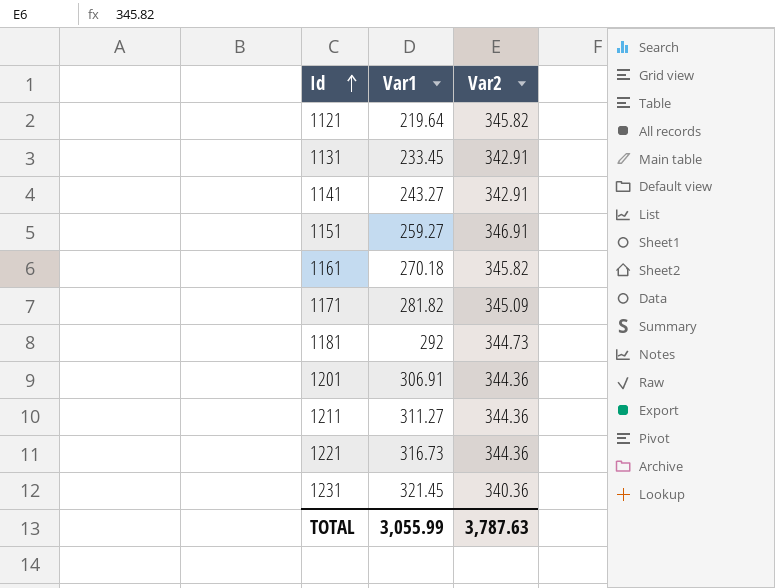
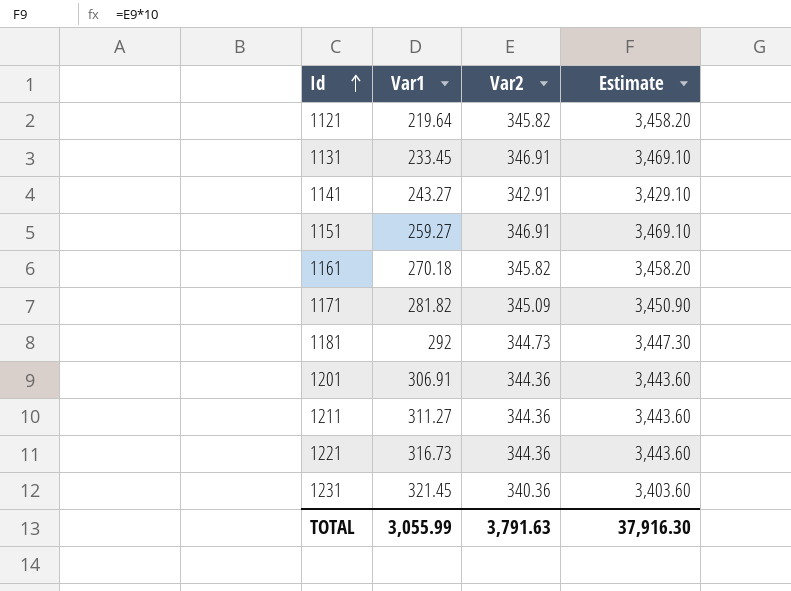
column Estimate | formula: none -> [Var2] * 10
1131 | Var2: 342.91 -> 346.91
TOTAL | Var2: 3,787.63 -> 3,791.63

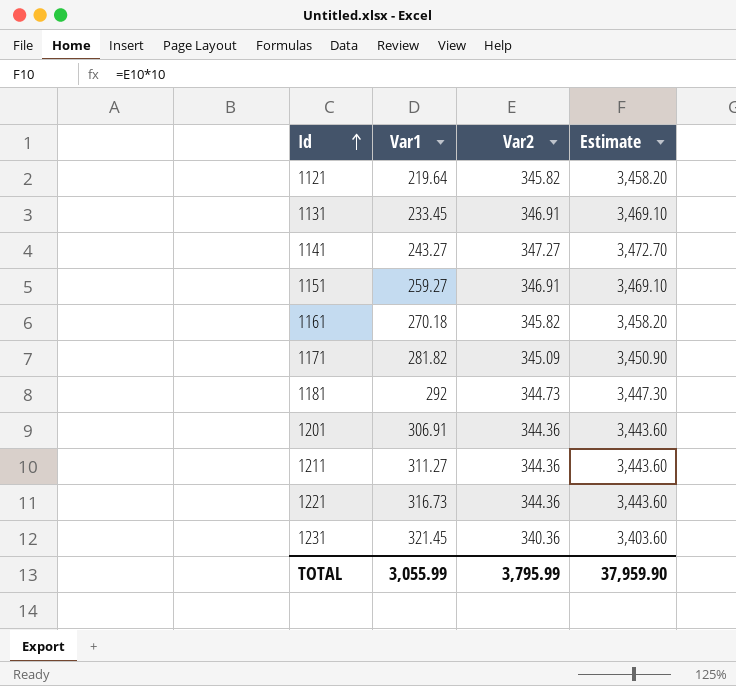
1141 | Var2: 342.91 -> 347.27
1141 | Estimate: 3,429.10 -> 3,472.70
TOTAL | Var2: 3,791.63 -> 3,795.99
TOTAL | Estimate: 37,916.30 -> 37,959.90

